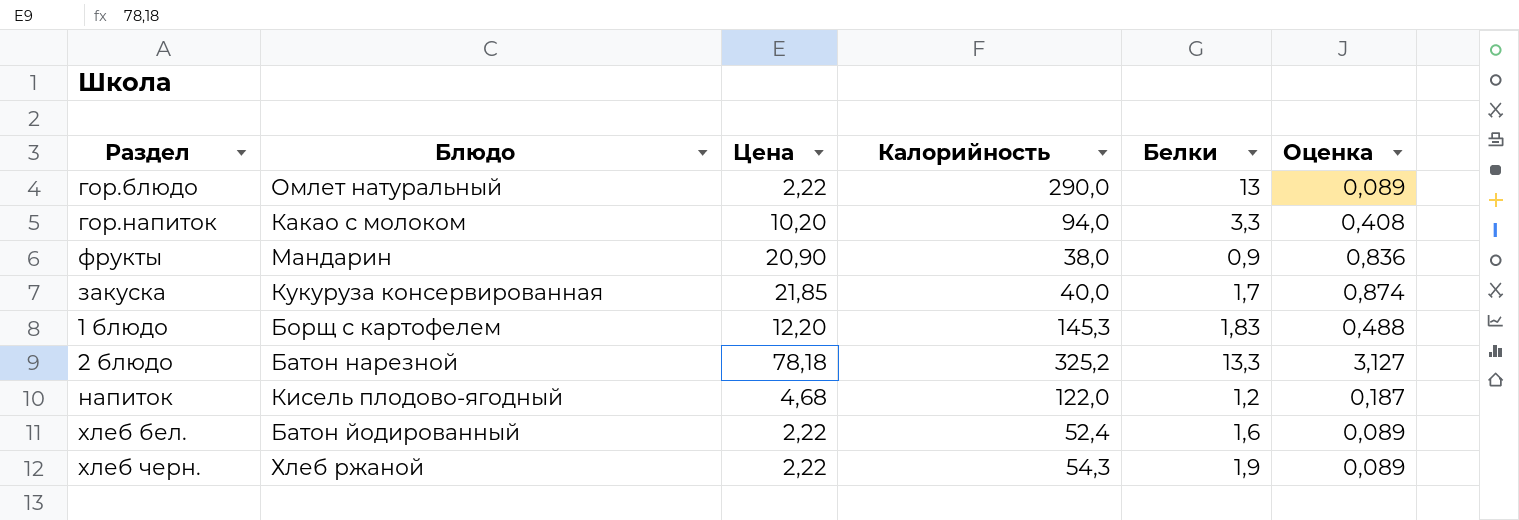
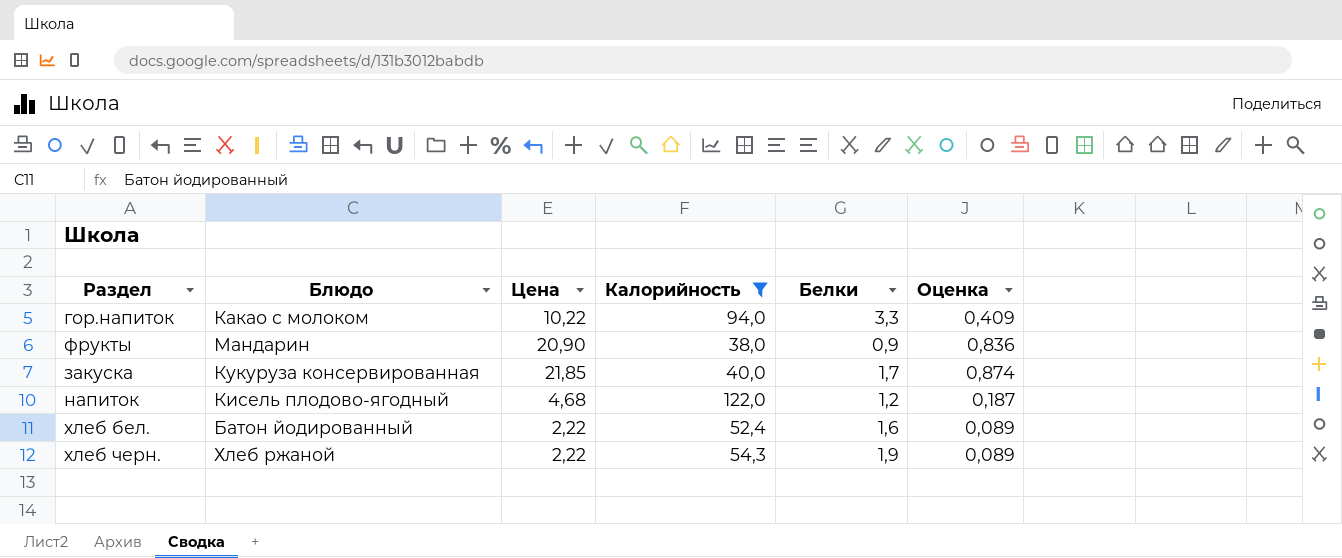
filter: none -> Калорийность <= 122,0
гор.напиток | Цена: 10,20 -> 10,22
гор.напиток | Оценка: 0,408 -> 0,409

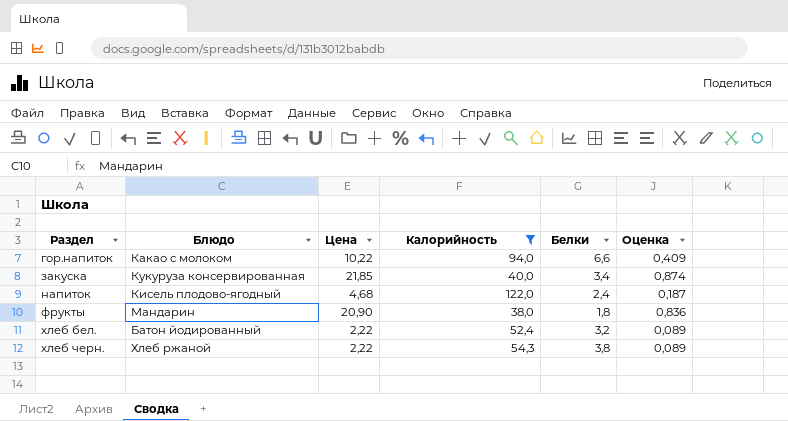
row order: none -> Раздел ascending
гор.напиток | Белки: 3,3 -> 6,6
закуска | Белки: 1,7 -> 3,4
напиток | Белки: 1,2 -> 2,4
фрукты | Белки: 0,9 -> 1,8
хлеб бел. | Белки: 1,6 -> 3,2
хлеб черн. | Белки: 1,9 -> 3,8

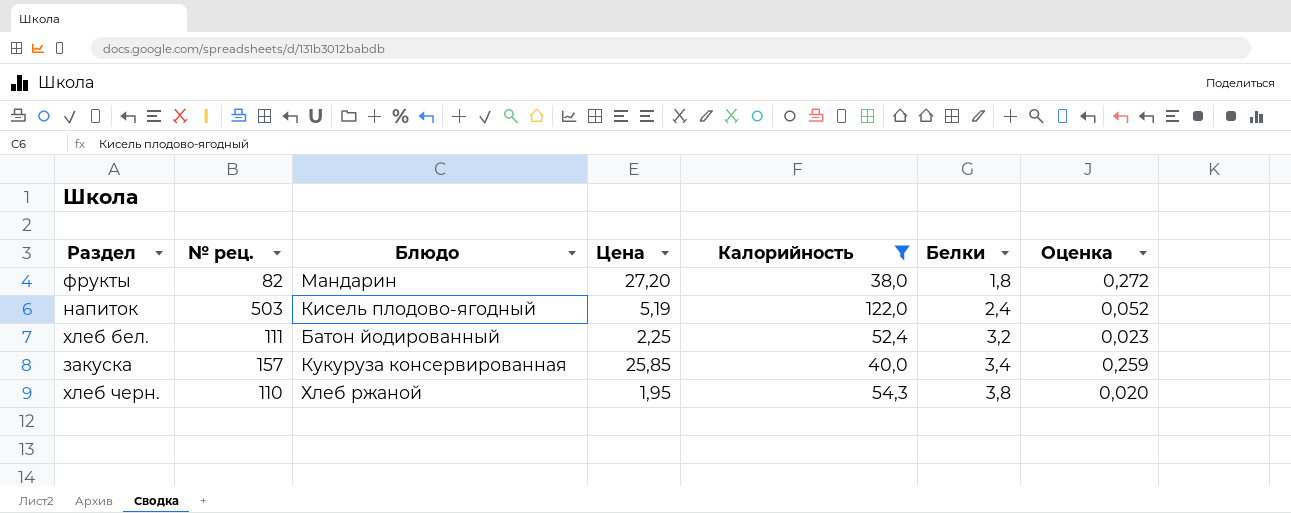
row order: Раздел ascending -> Белки ascending
column № рец. | position: none -> 2
column Оценка | formula: [Цена] * 0,04 -> [Цена] * 0,01
row гор.напиток: Какао с молоком | 10,22 | 94,0 | 6,6 | 0,409 -> none
фрукты | Цена: 20,90 -> 27,20
напиток | Цена: 4,68 -> 5,19
хлеб бел. | Цена: 2,22 -> 2,25
закуска | Цена: 21,85 -> 25,85
хлеб черн. | Цена: 2,22 -> 1,95

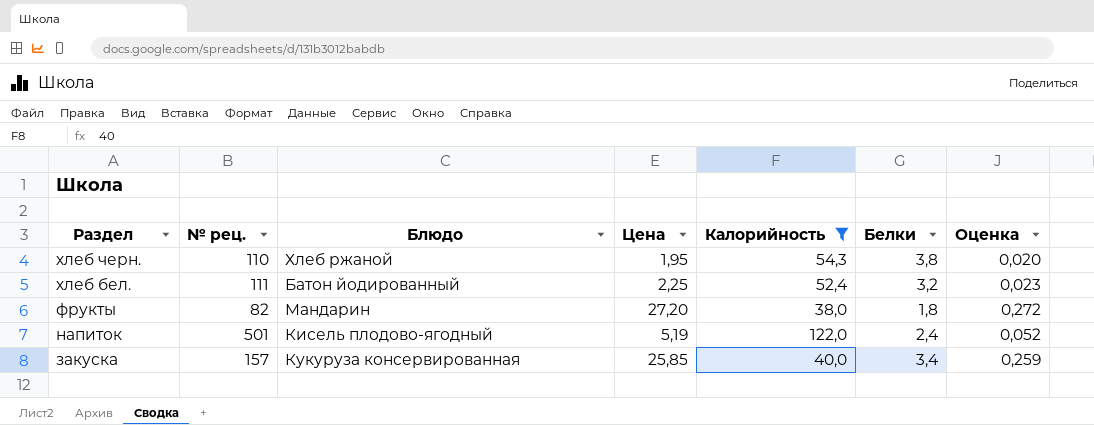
row order: Белки ascending -> Раздел descending
напиток | № рец.: 503 -> 501

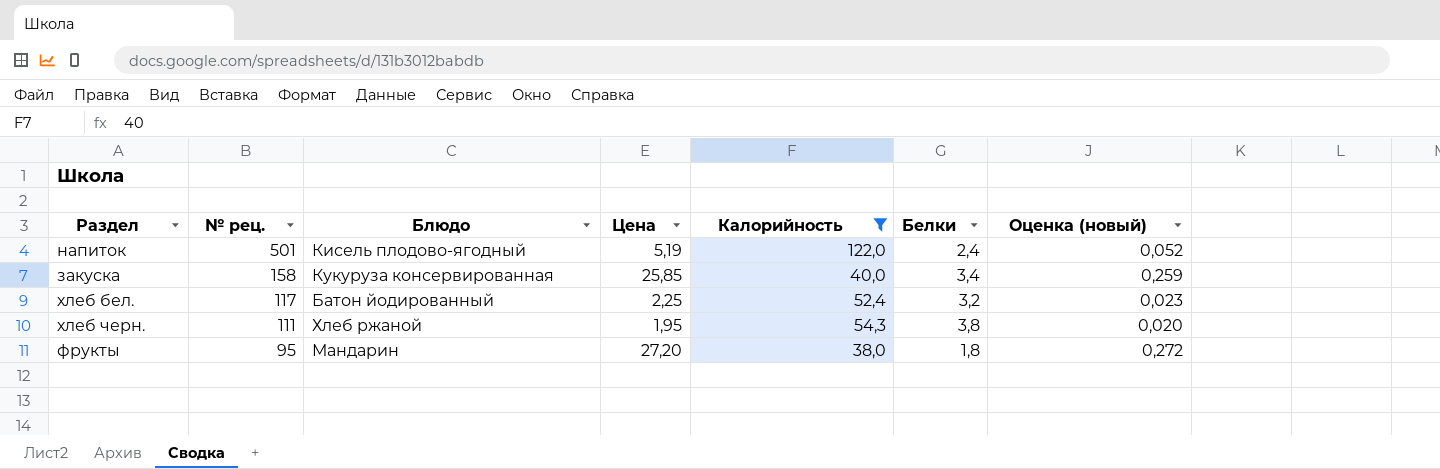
row order: Раздел descending -> № рец. descending
column name: Оценка -> Оценка (новый)
закуска | № рец.: 157 -> 158
хлеб бел. | № рец.: 111 -> 117
хлеб черн. | № рец.: 110 -> 111
фрукты | № рец.: 82 -> 95

